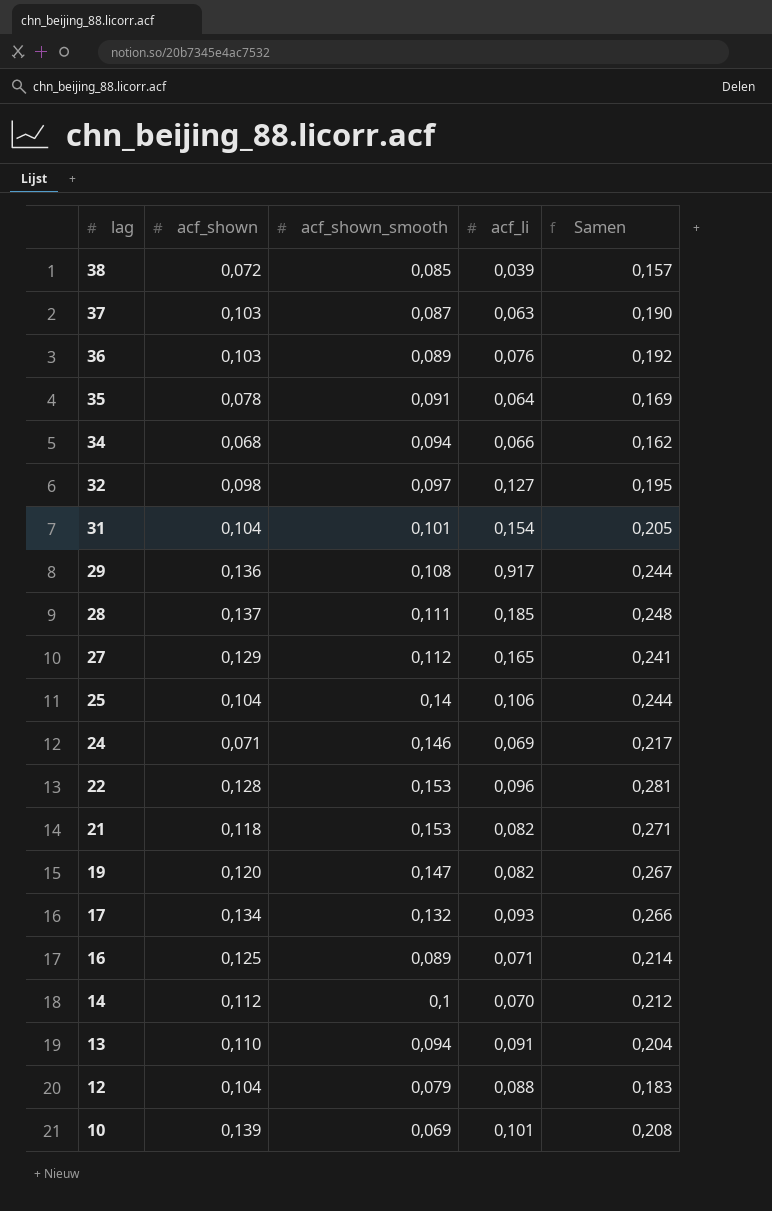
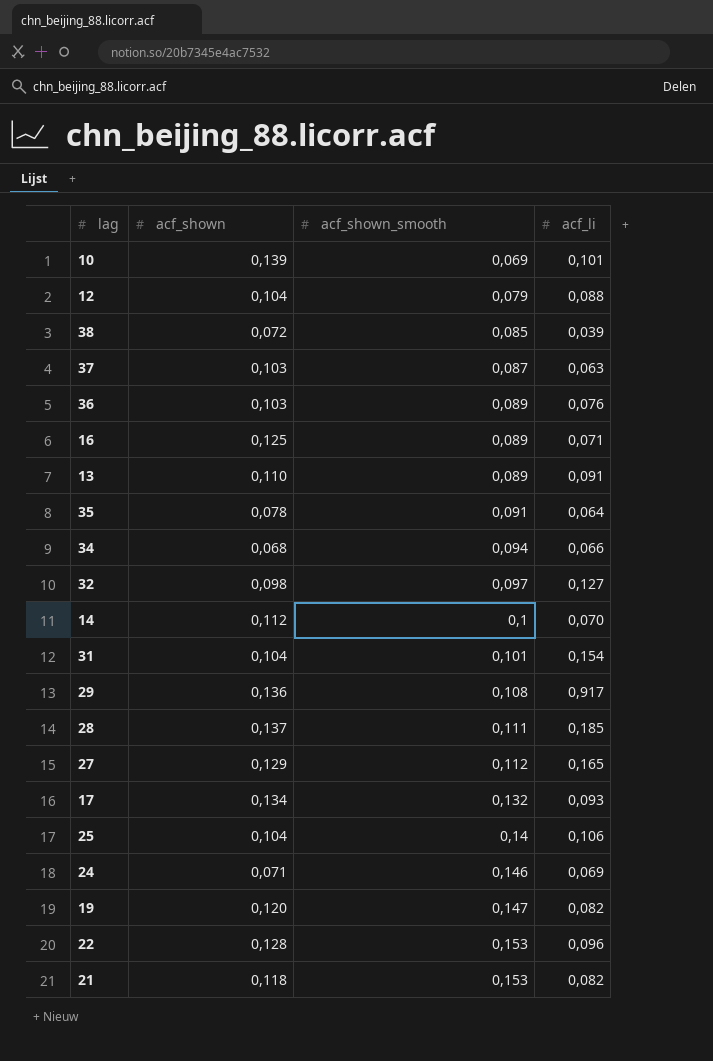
row order: lag descending -> acf_shown_smooth ascending
column Samen | formula: [acf_shown] + [acf_shown_smooth] -> none
13 | acf_shown_smooth: 0,094 -> 0,089

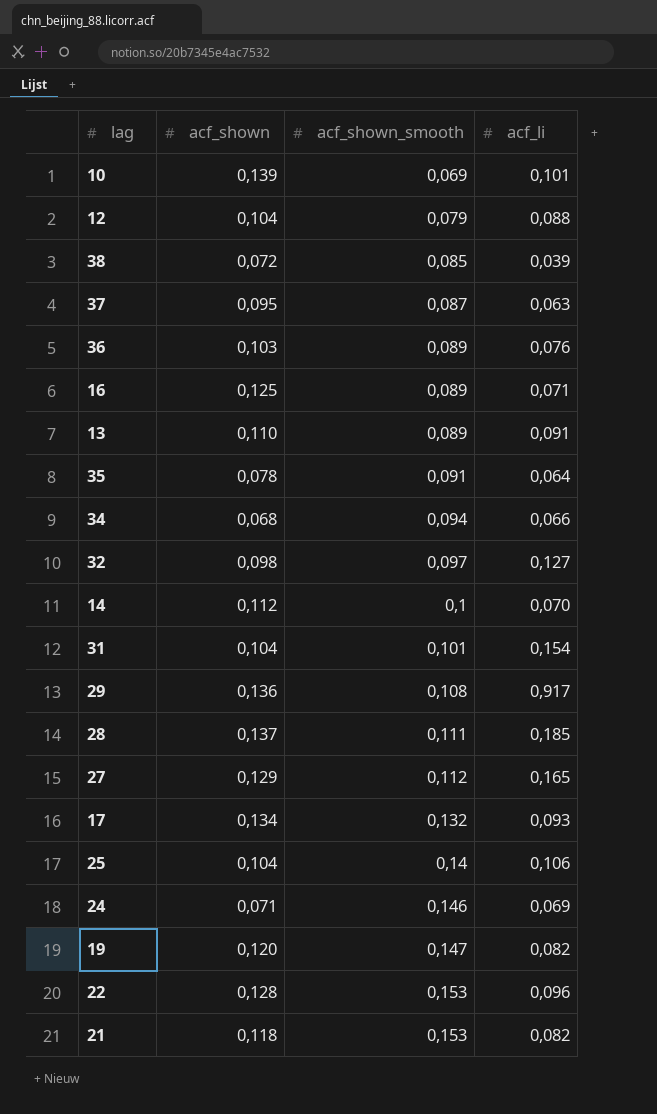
37 | acf_shown: 0,103 -> 0,095

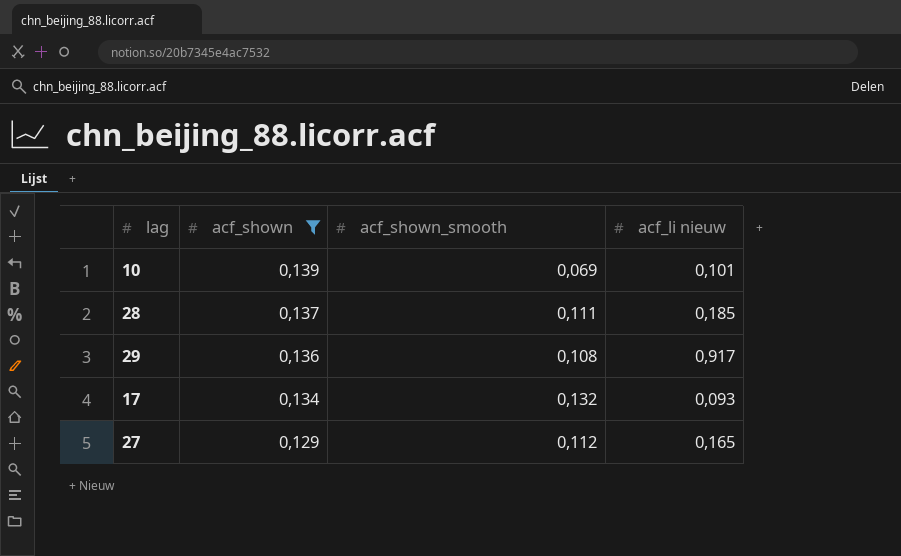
filter: none -> acf_shown >= 0,129
row order: acf_shown_smooth ascending -> acf_shown descending
column name: acf_li -> acf_li nieuw

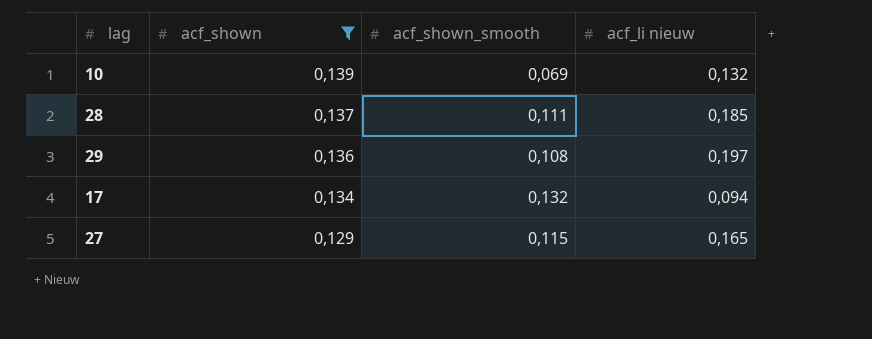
10 | acf_li nieuw: 0,101 -> 0,132
29 | acf_li nieuw: 0,917 -> 0,197
17 | acf_li nieuw: 0,093 -> 0,094
27 | acf_shown_smooth: 0,112 -> 0,115

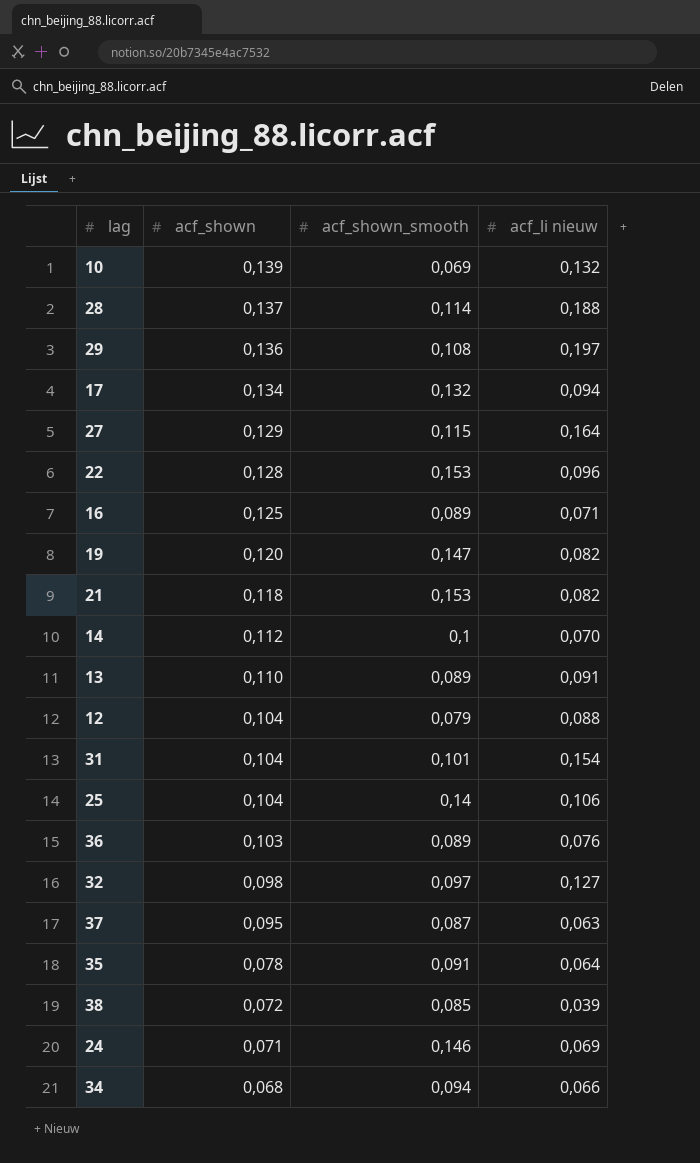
filter: acf_shown >= 0,129 -> none
28 | acf_shown_smooth: 0,111 -> 0,114
28 | acf_li nieuw: 0,185 -> 0,188
27 | acf_li nieuw: 0,165 -> 0,164

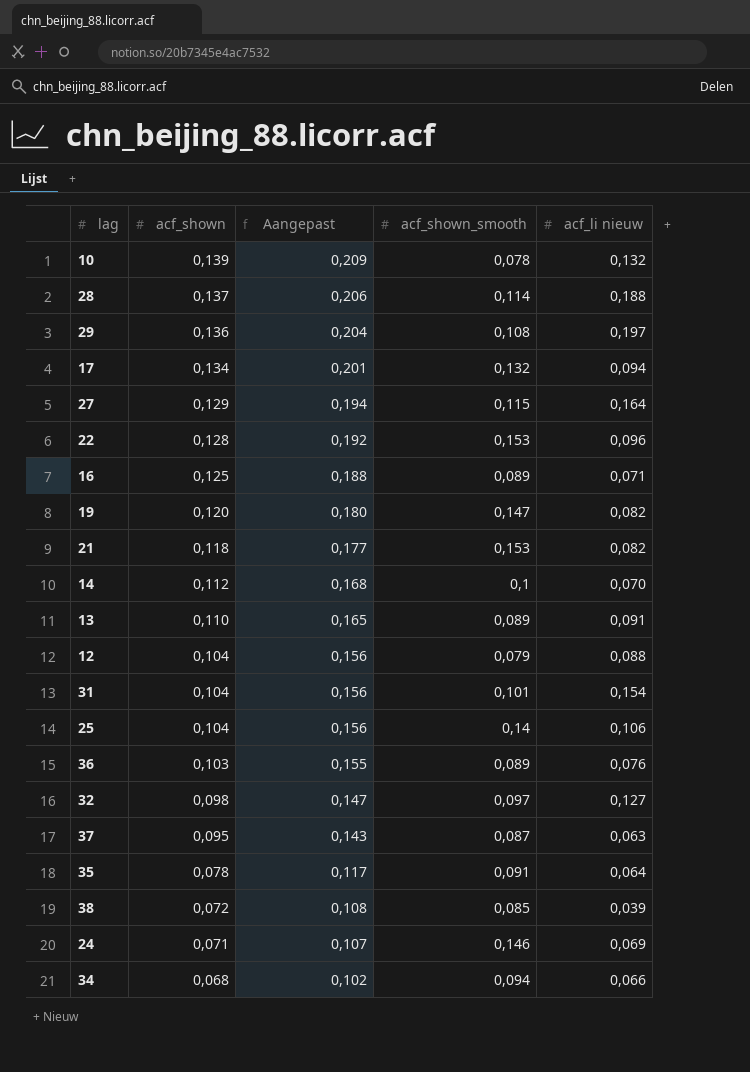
column Aangepast | formula: none -> [acf_shown] * 1,5
10 | acf_shown_smooth: 0,069 -> 0,078

